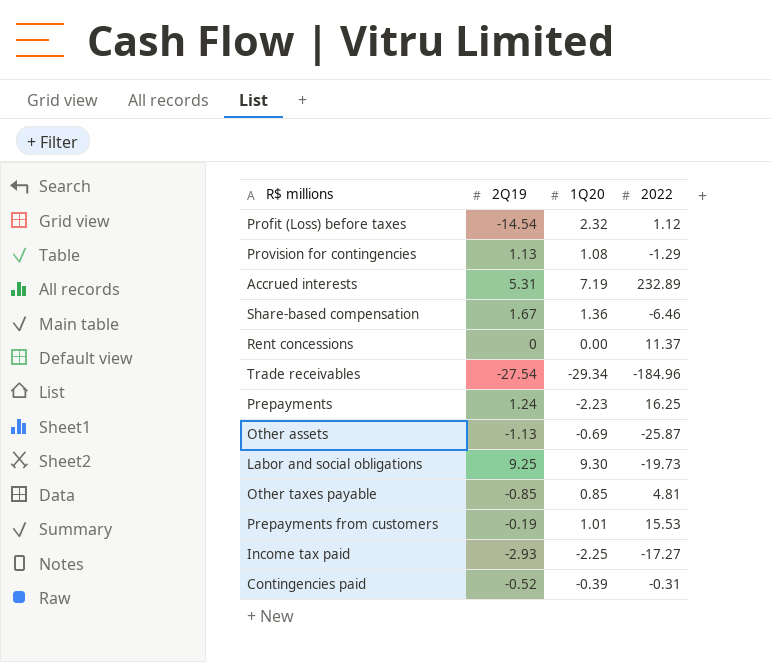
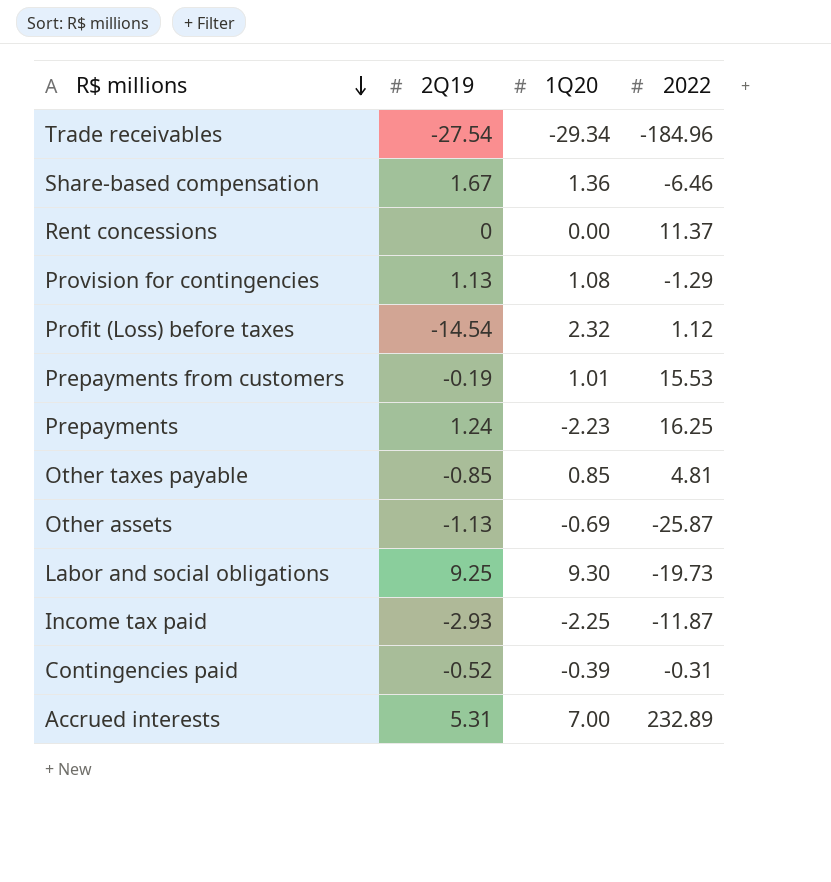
row order: none -> R$ millions descending
Income tax paid | 2022: -17.27 -> -11.87
Accrued interests | 1Q20: 7.19 -> 7.00

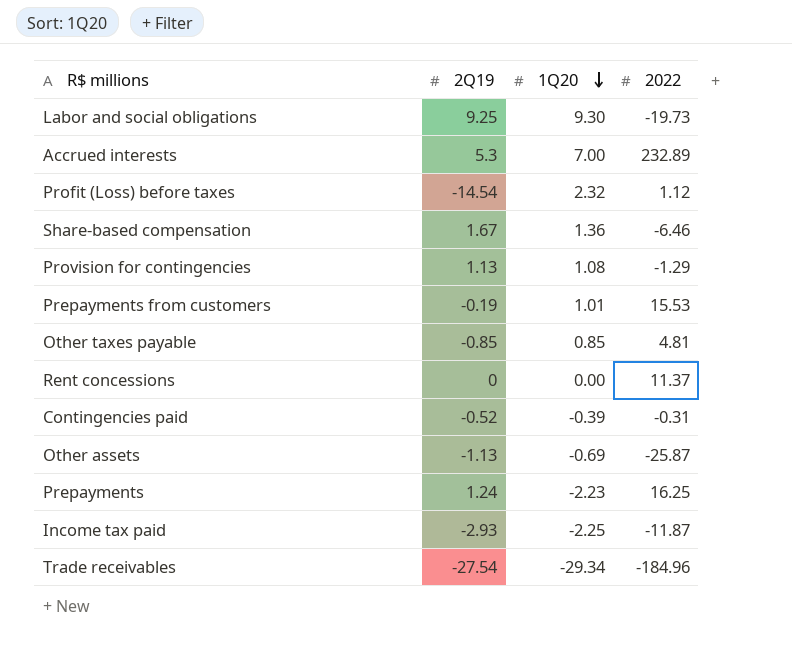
row order: R$ millions descending -> 1Q20 descending
Accrued interests | 2Q19: 5.31 -> 5.3

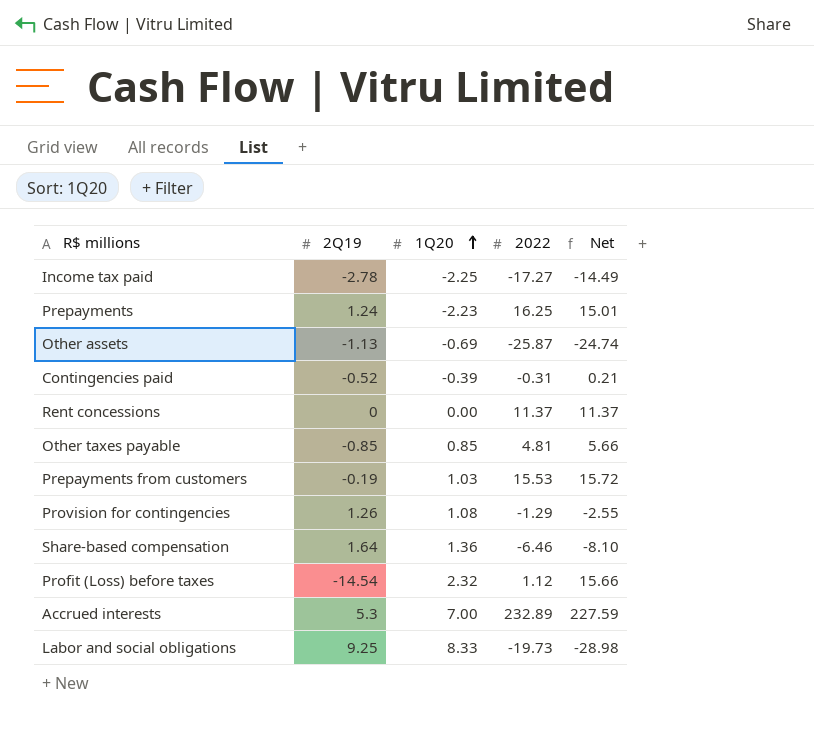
row order: 1Q20 descending -> 1Q20 ascending
column Net | formula: none -> [2022] - [2Q19]
row Trade receivables: -27.54 | -29.34 | -184.96 -> none
Income tax paid | 2Q19: -2.93 -> -2.78
Income tax paid | 2022: -11.87 -> -17.27
Prepayments from customers | 1Q20: 1.01 -> 1.03
Provision for contingencies | 2Q19: 1.13 -> 1.26
Share-based compensation | 2Q19: 1.67 -> 1.64
Labor and social obligations | 1Q20: 9.30 -> 8.33

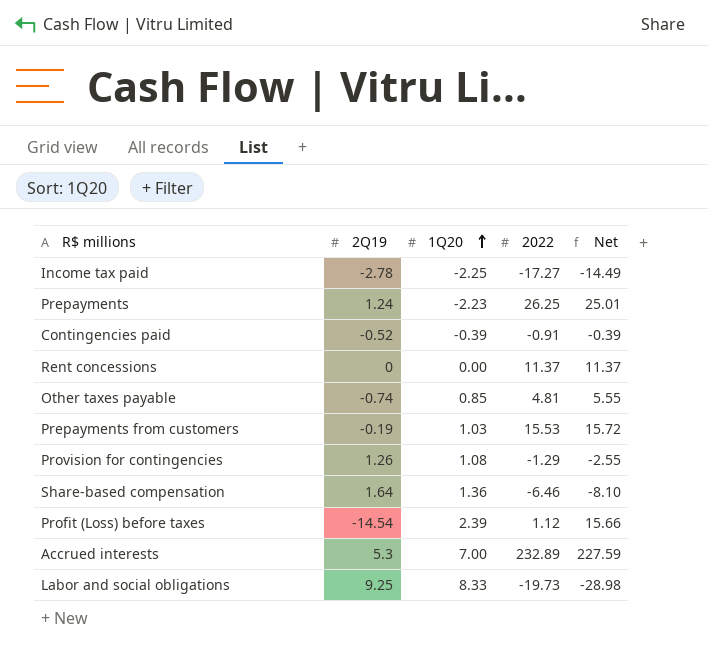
row Other assets: -1.13 | -0.69 | -25.87 | -24.74 -> none
Prepayments | 2022: 16.25 -> 26.25
Prepayments | Net: 15.01 -> 25.01
Contingencies paid | 2022: -0.31 -> -0.91
Contingencies paid | Net: 0.21 -> -0.39
Other taxes payable | 2Q19: -0.85 -> -0.74
Other taxes payable | Net: 5.66 -> 5.55
Profit (Loss) before taxes | 1Q20: 2.32 -> 2.39

